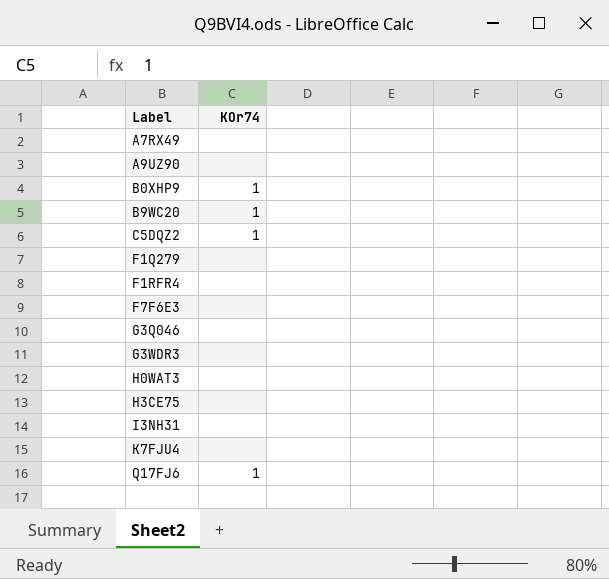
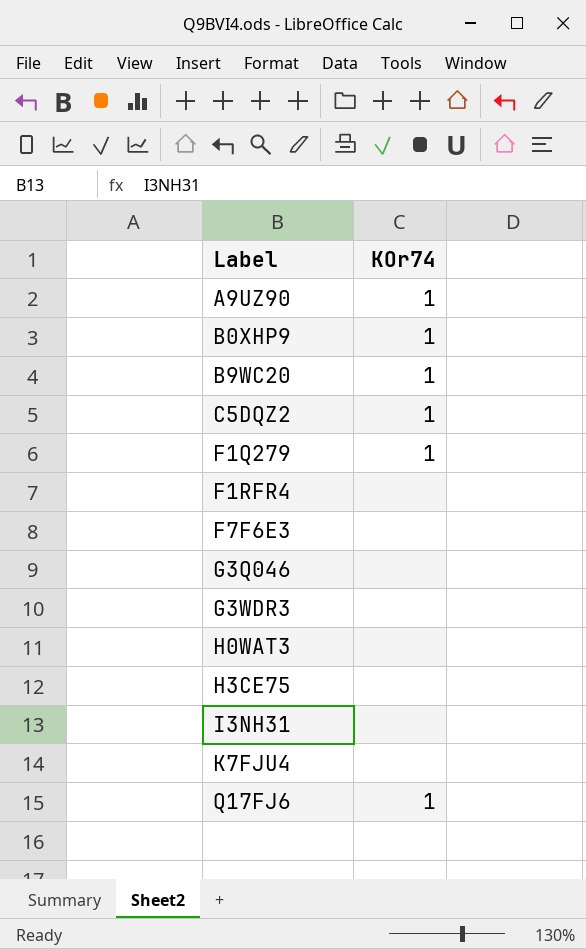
row A7RX49: none -> none
A9UZ90 | KOr74: none -> 1
F1Q279 | KOr74: none -> 1

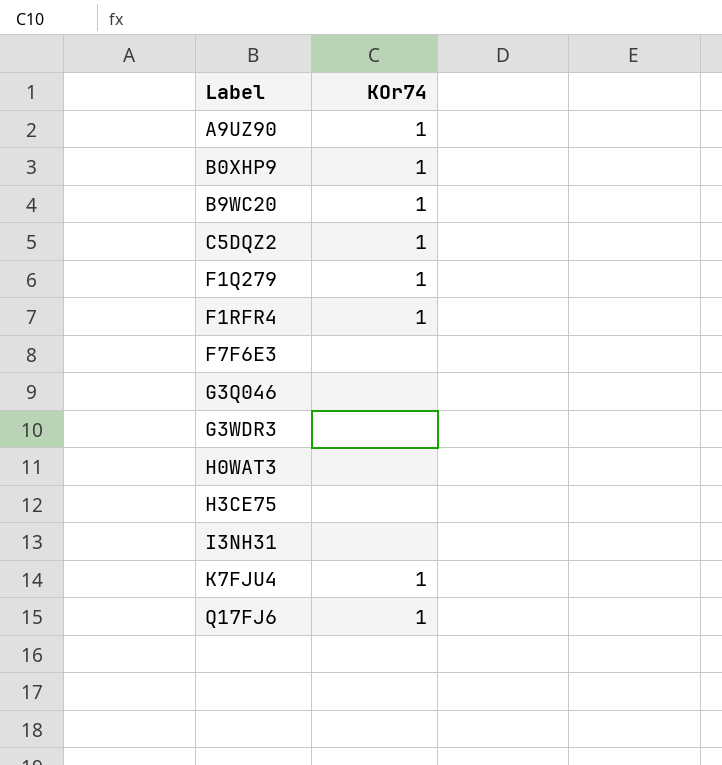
F1RFR4 | KOr74: none -> 1
K7FJU4 | KOr74: none -> 1

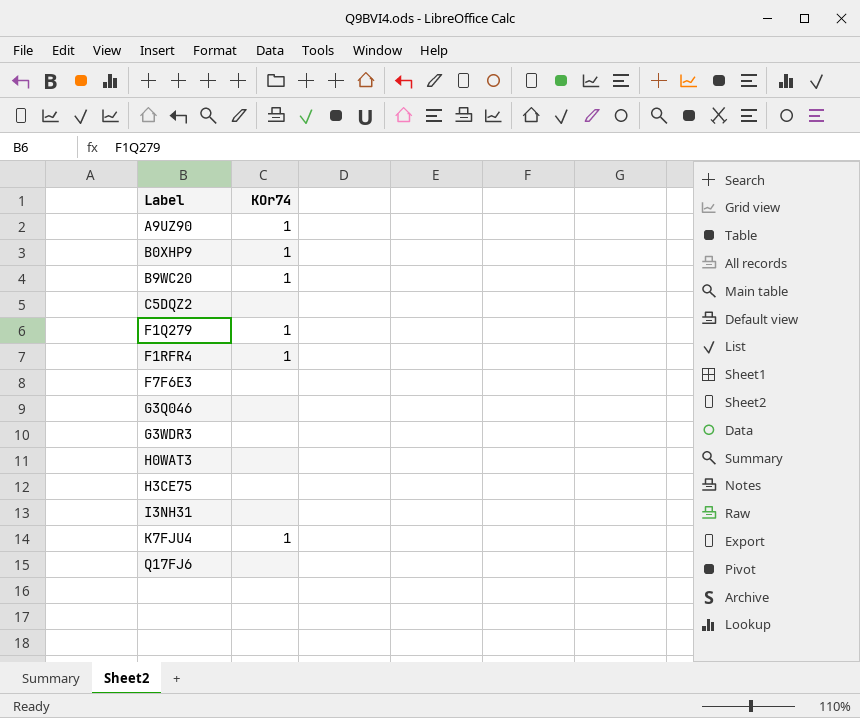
C5DQZ2 | KOr74: 1 -> none
Q17FJ6 | KOr74: 1 -> none

